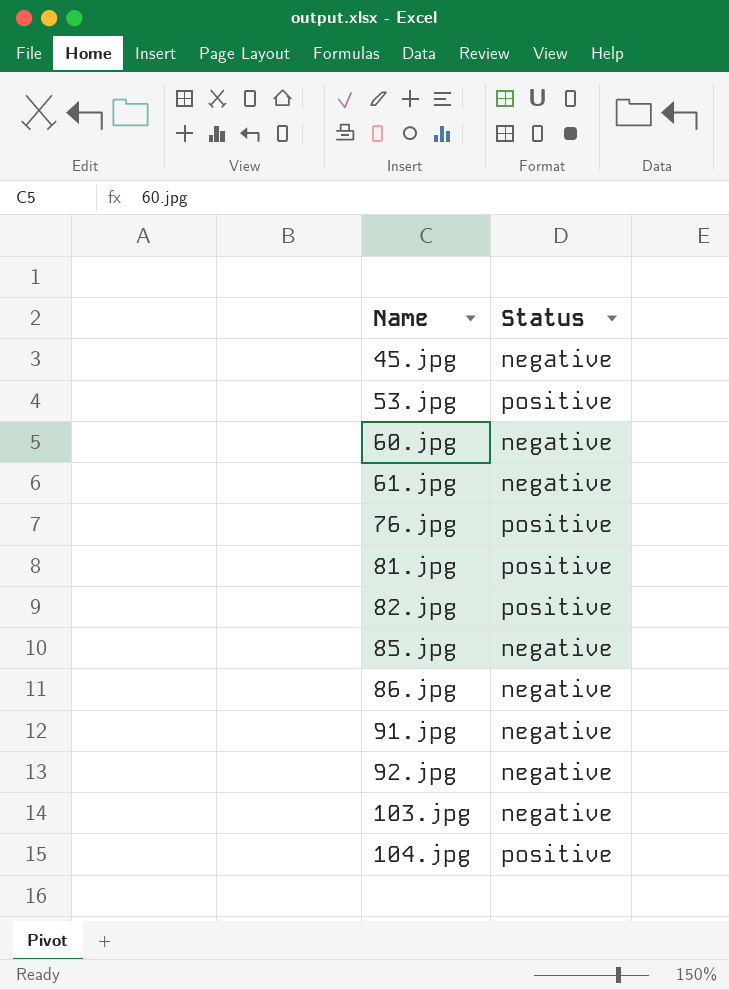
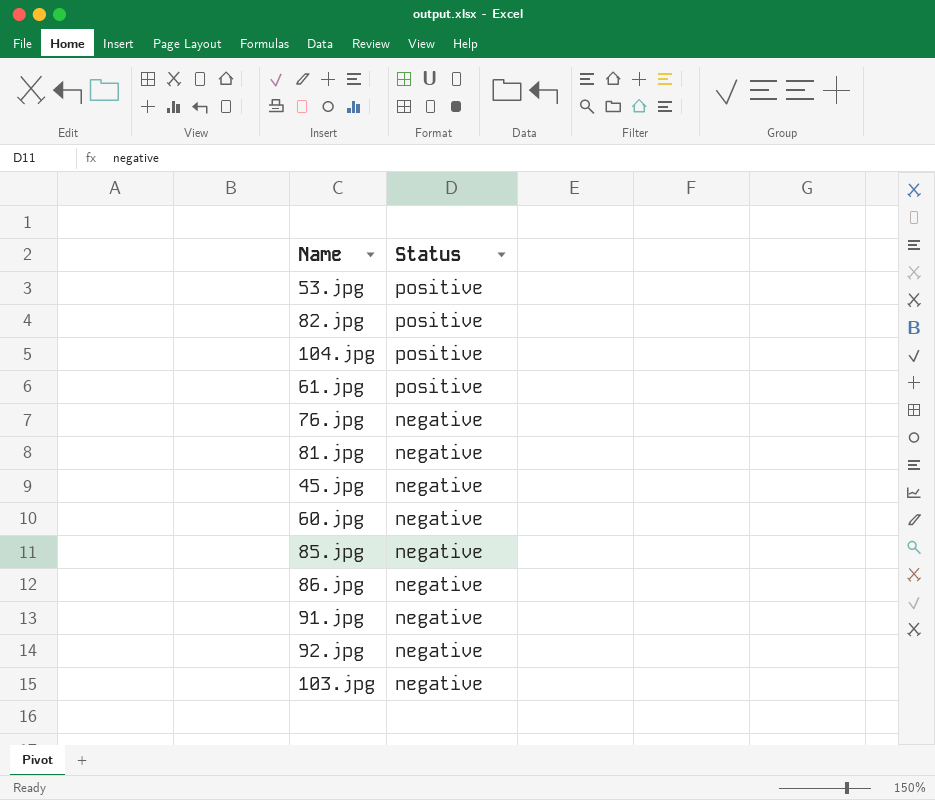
row order: Name ascending -> Status descending
61.jpg | Status: negative -> positive
76.jpg | Status: positive -> negative
81.jpg | Status: positive -> negative

